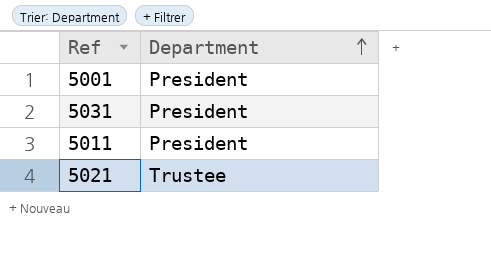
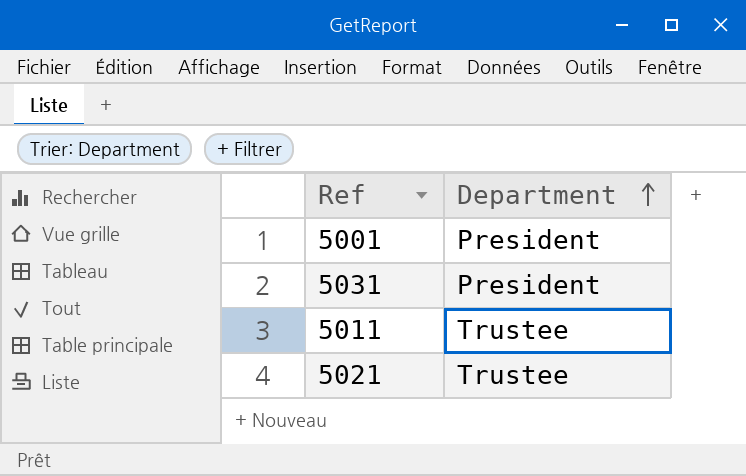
5011 | Department: President -> Trustee

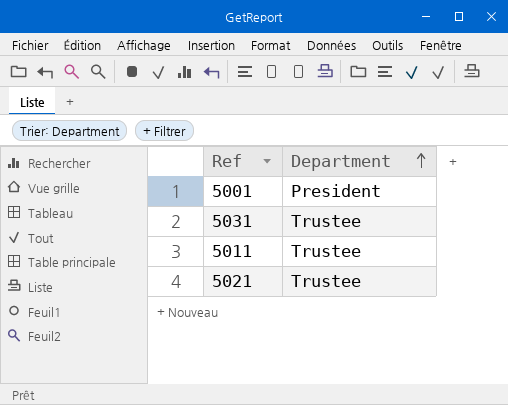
5031 | Department: President -> Trustee

